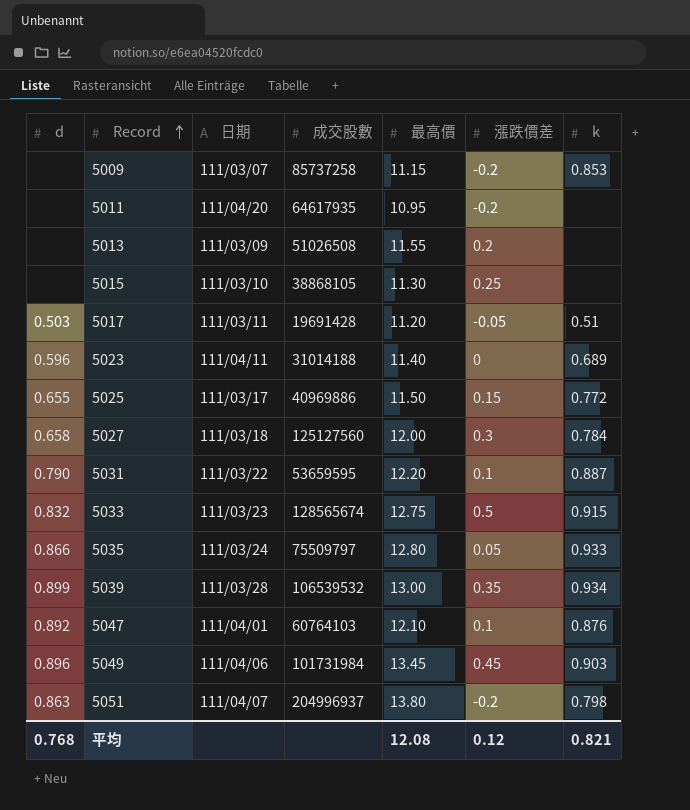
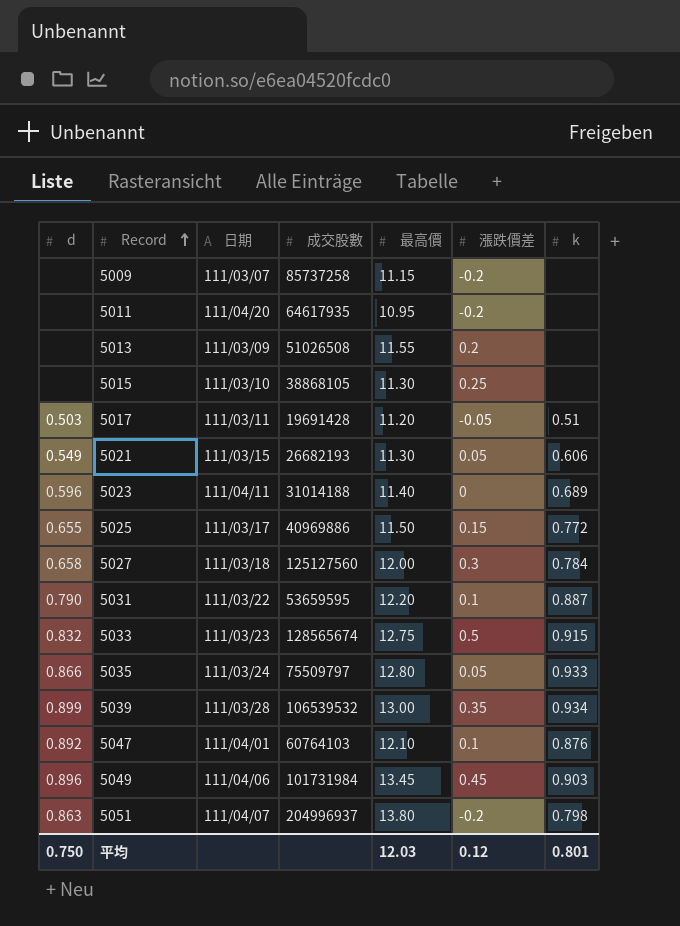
5009 | k: 0.853 -> none
row 5021: none -> 0.549 | 111/03/15 | 26682193 | 11.30 | 0.05 | 0.606
平均 | d: 0.768 -> 0.750
平均 | 最高價: 12.08 -> 12.03
平均 | k: 0.821 -> 0.801

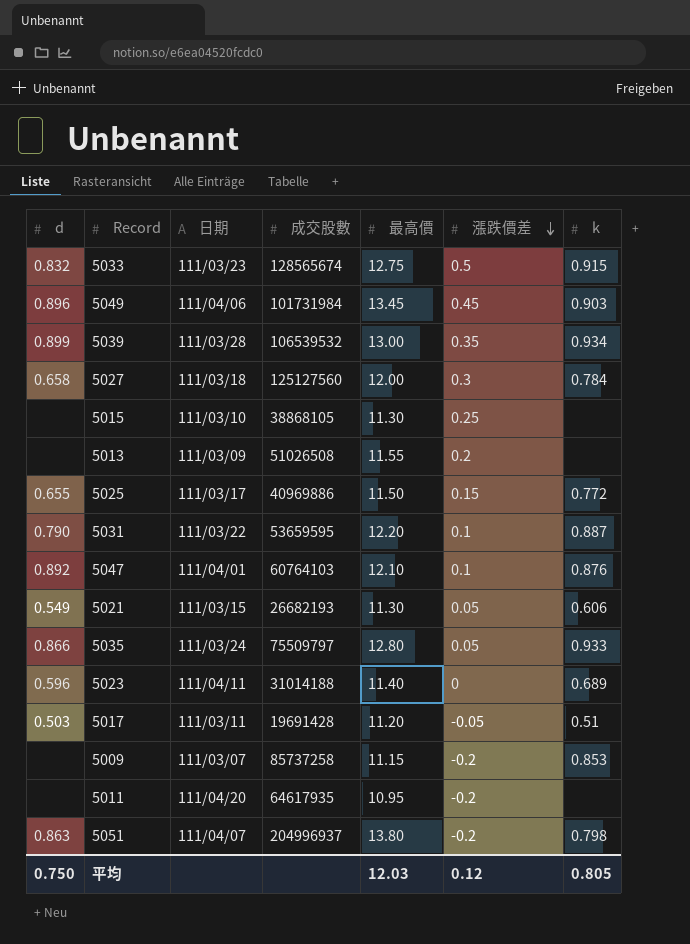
row order: Record ascending -> 漲跌價差 descending
5009 | k: none -> 0.853
平均 | k: 0.801 -> 0.805

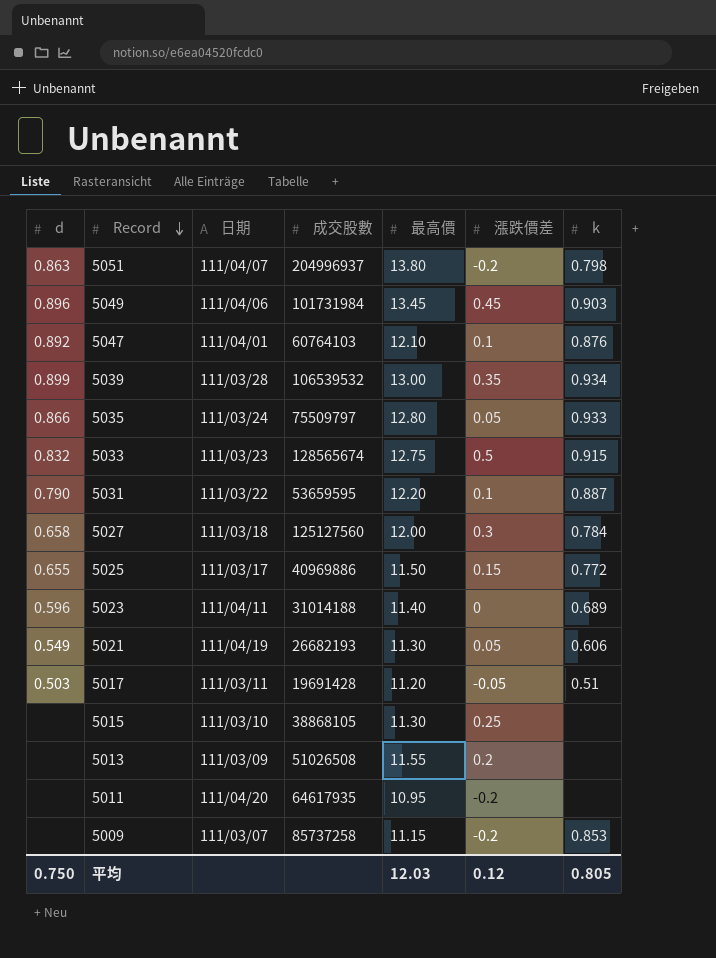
row order: 漲跌價差 descending -> Record descending
5021 | 日期: 111/03/15 -> 111/04/19

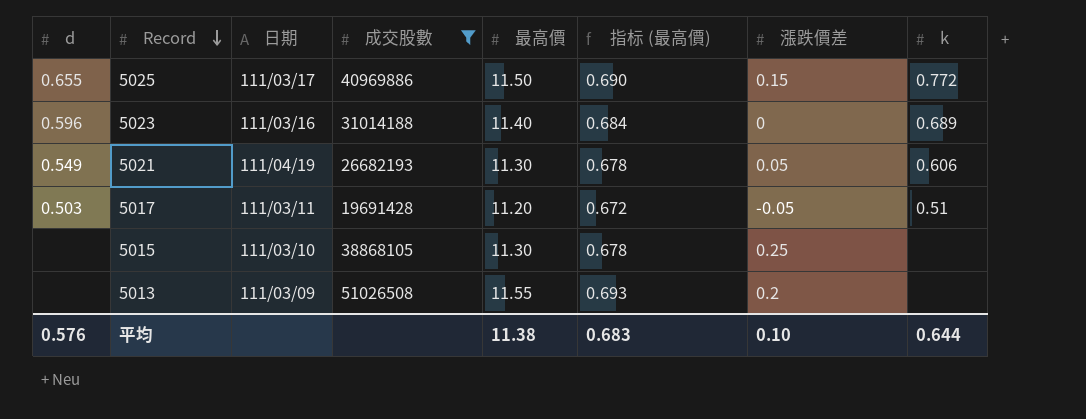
filter: none -> 成交股數 <= 51026508
column 指标 (最高價) | formula: none -> [最高價] * 0.06
5023 | 日期: 111/04/11 -> 111/03/16
平均 | d: 0.750 -> 0.576
平均 | 最高價: 12.03 -> 11.38
平均 | 漲跌價差: 0.12 -> 0.10
平均 | k: 0.805 -> 0.644

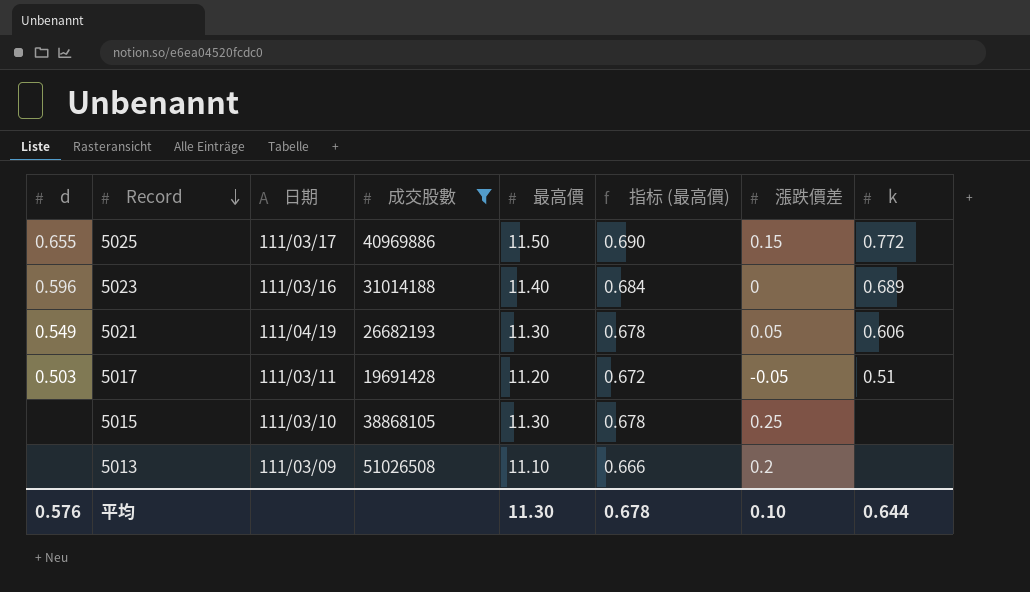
5013 | 最高價: 11.55 -> 11.10
5013 | 指标 (最高價): 0.693 -> 0.666
平均 | 最高價: 11.38 -> 11.30
平均 | 指标 (最高價): 0.683 -> 0.678

